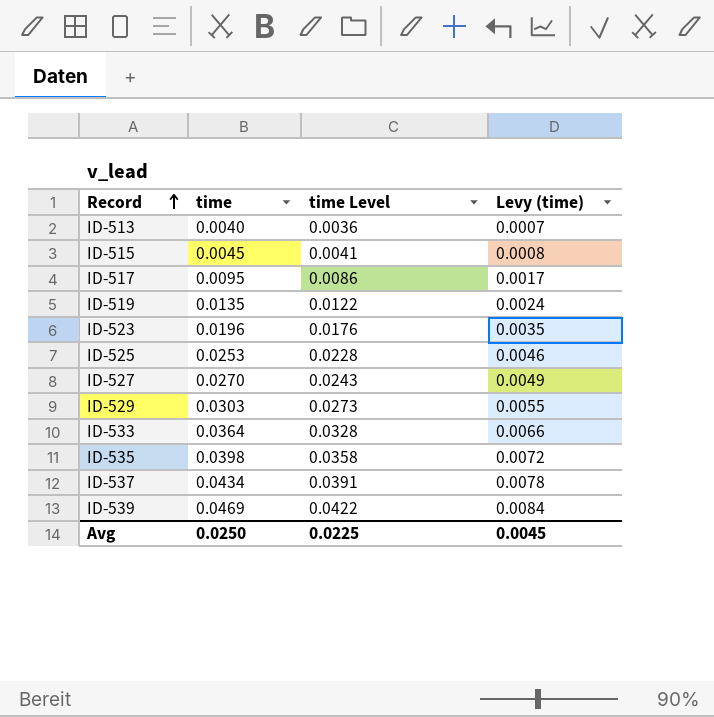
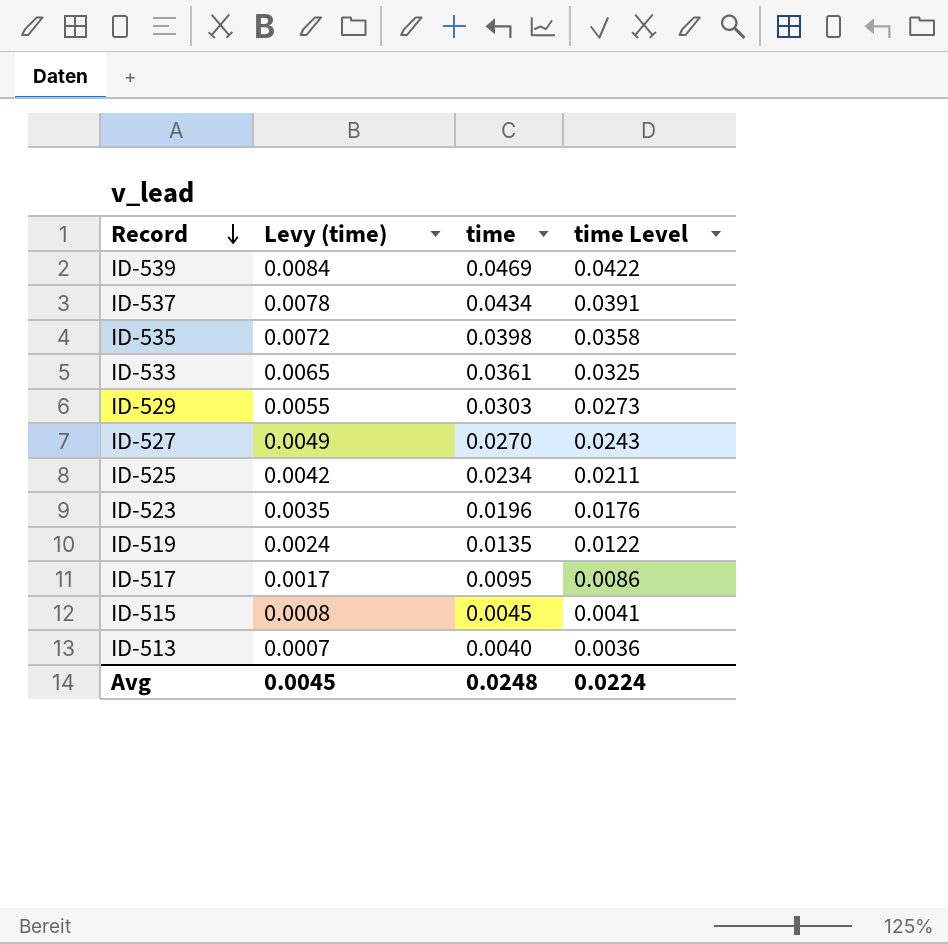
row order: Record ascending -> Record descending
column Levy (time) | position: 4 -> 2
ID-533 | Levy (time): 0.0066 -> 0.0065
ID-533 | time: 0.0364 -> 0.0361
ID-533 | time Level: 0.0328 -> 0.0325
ID-525 | Levy (time): 0.0046 -> 0.0042
ID-525 | time: 0.0253 -> 0.0234
ID-525 | time Level: 0.0228 -> 0.0211
Avg | time: 0.0250 -> 0.0248
Avg | time Level: 0.0225 -> 0.0224

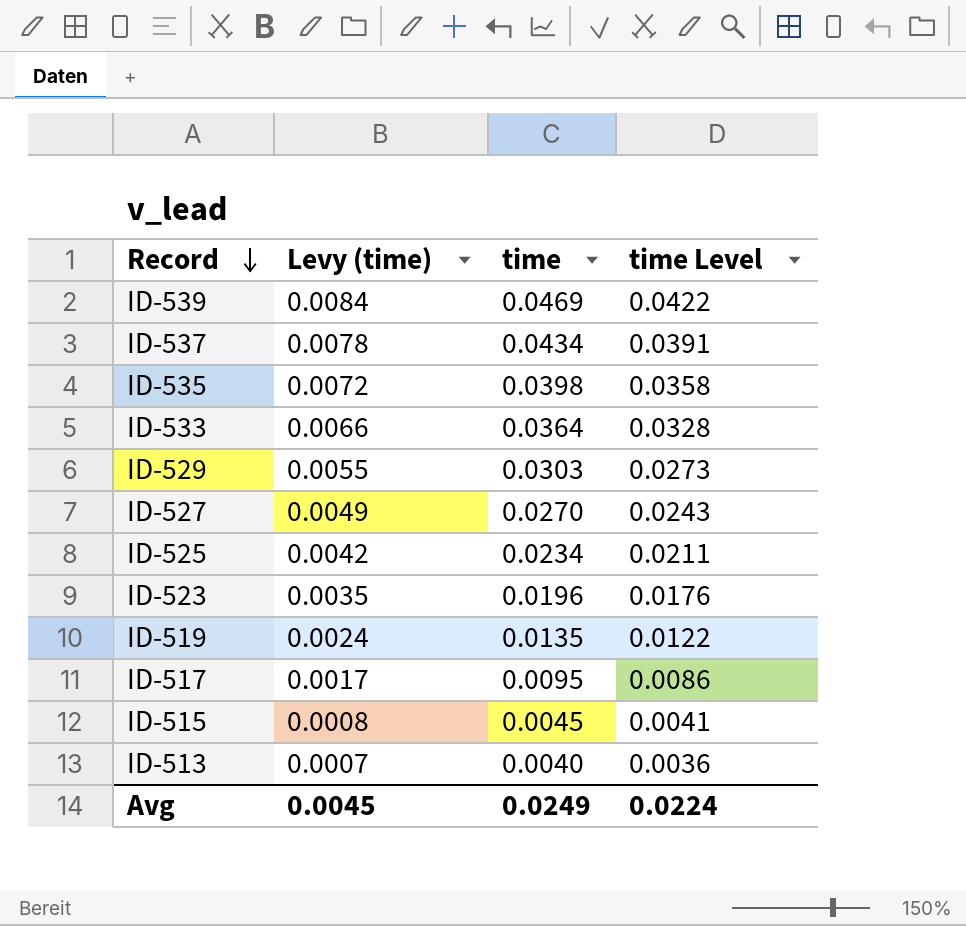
ID-533 | Levy (time): 0.0065 -> 0.0066
ID-533 | time: 0.0361 -> 0.0364
ID-533 | time Level: 0.0325 -> 0.0328
Avg | time: 0.0248 -> 0.0249

